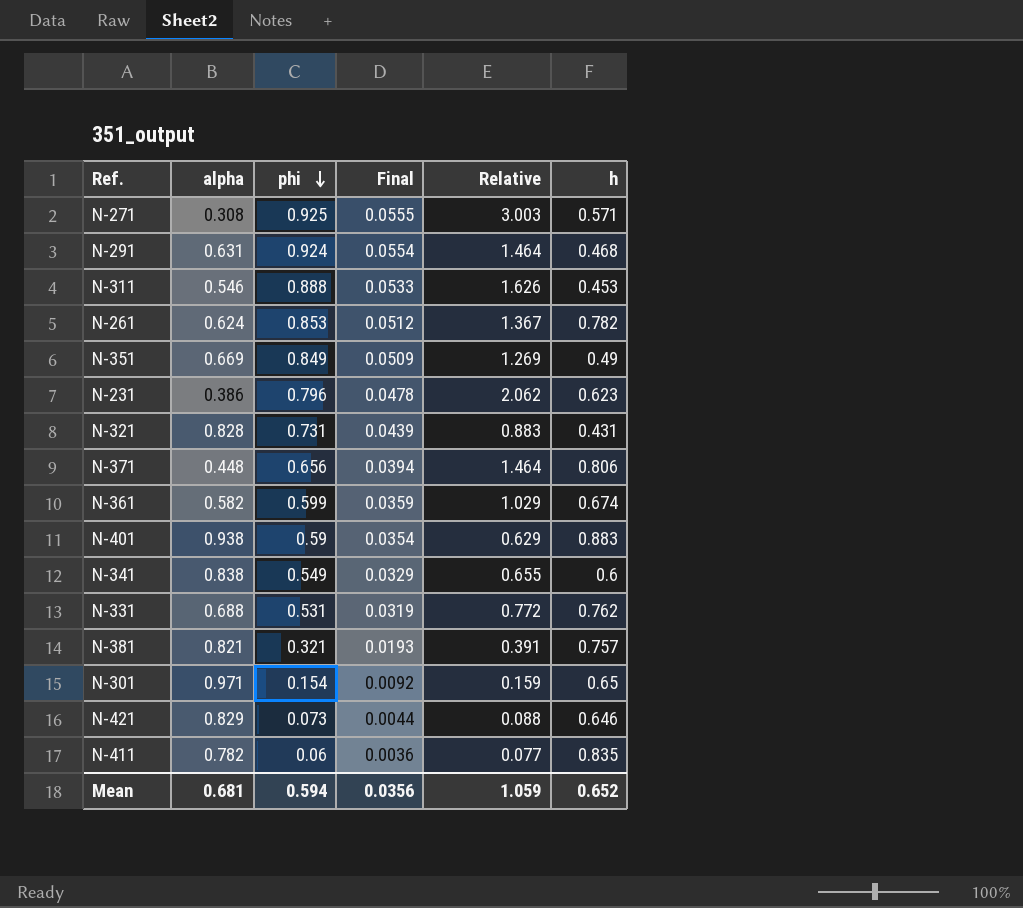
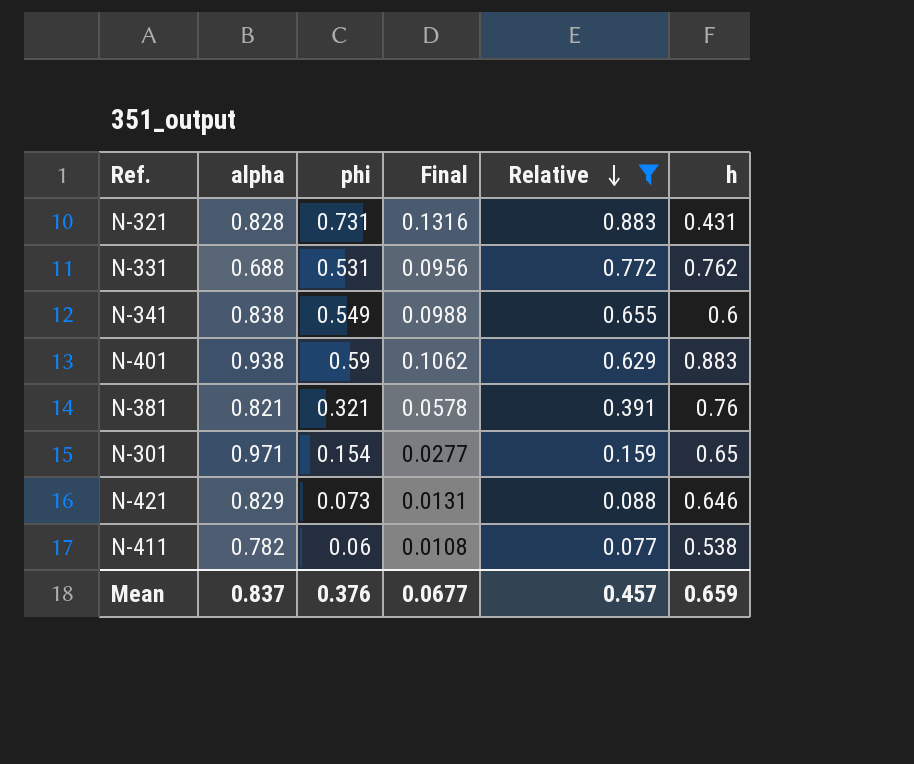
filter: none -> Relative <= 0.883
row order: phi descending -> Relative descending
column Final | formula: [phi] * 0.06 -> [phi] * 0.18
N-381 | h: 0.757 -> 0.76
N-411 | h: 0.835 -> 0.538
Mean | alpha: 0.681 -> 0.837
Mean | phi: 0.594 -> 0.376
Mean | Final: 0.0356 -> 0.0677
Mean | Relative: 1.059 -> 0.457
Mean | h: 0.652 -> 0.659

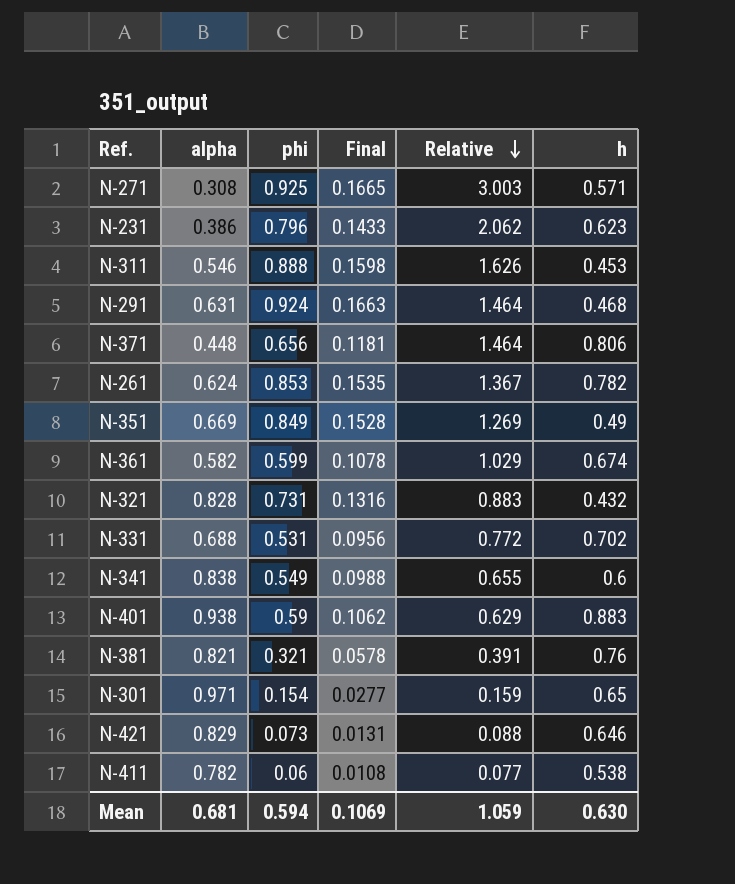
filter: Relative <= 0.883 -> none
N-321 | h: 0.431 -> 0.432
N-331 | h: 0.762 -> 0.702
Mean | alpha: 0.837 -> 0.681
Mean | phi: 0.376 -> 0.594
Mean | Final: 0.0677 -> 0.1069
Mean | Relative: 0.457 -> 1.059
Mean | h: 0.659 -> 0.630

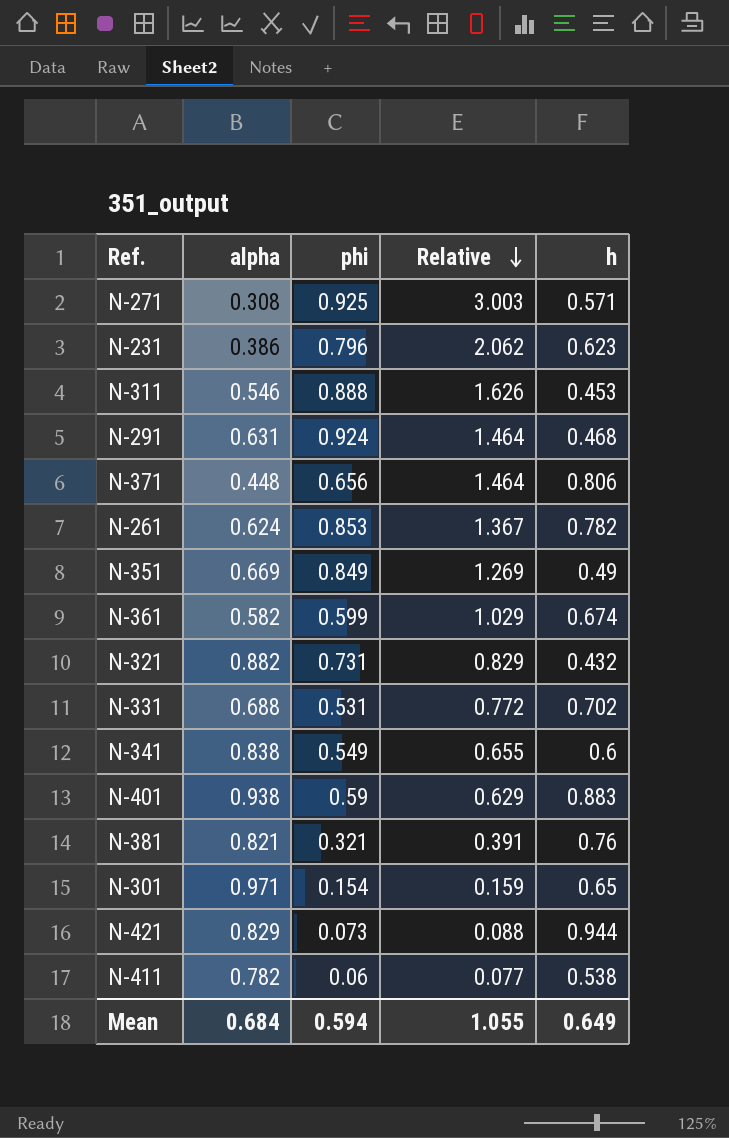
column Final | formula: [phi] * 0.18 -> none
N-321 | alpha: 0.828 -> 0.882
N-321 | Relative: 0.883 -> 0.829
N-421 | h: 0.646 -> 0.944
Mean | alpha: 0.681 -> 0.684
Mean | Relative: 1.059 -> 1.055
Mean | h: 0.630 -> 0.649

